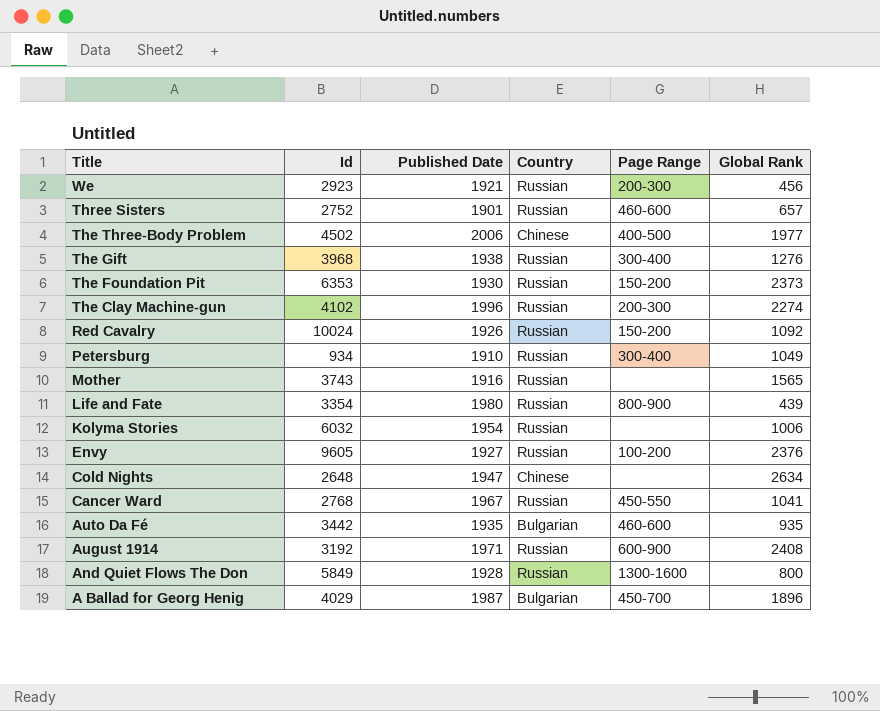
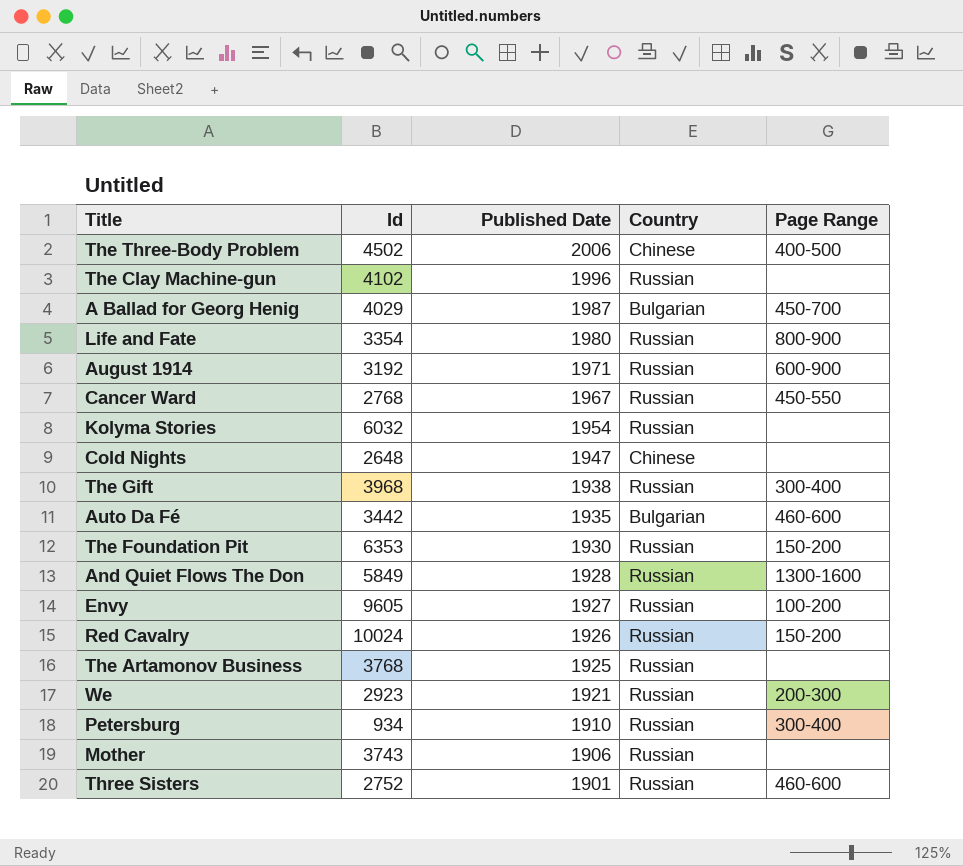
row order: Title descending -> Published Date descending
column Global Rank | position: 6 -> none
The Clay Machine-gun | Page Range: 200-300 -> none
row The Artamonov Business: none -> 3768 | 1925 | Russian | none
Mother | Published Date: 1916 -> 1906

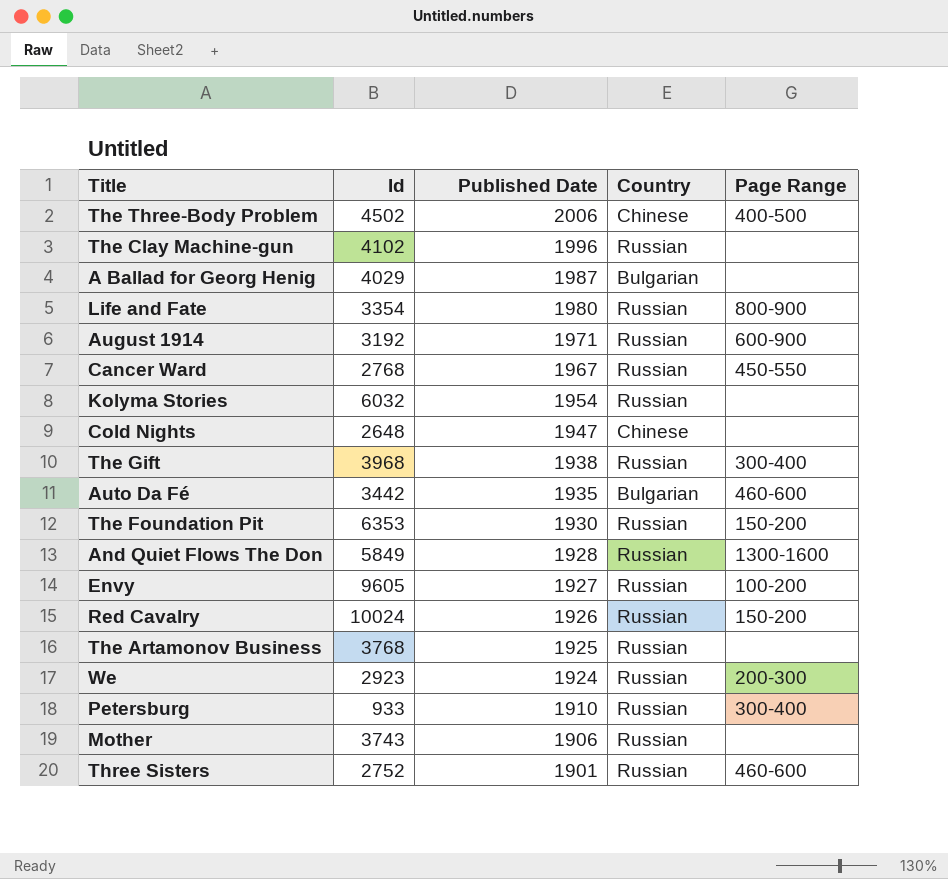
A Ballad for Georg Henig | Page Range: 450-700 -> none
We | Published Date: 1921 -> 1924
Petersburg | Id: 934 -> 933

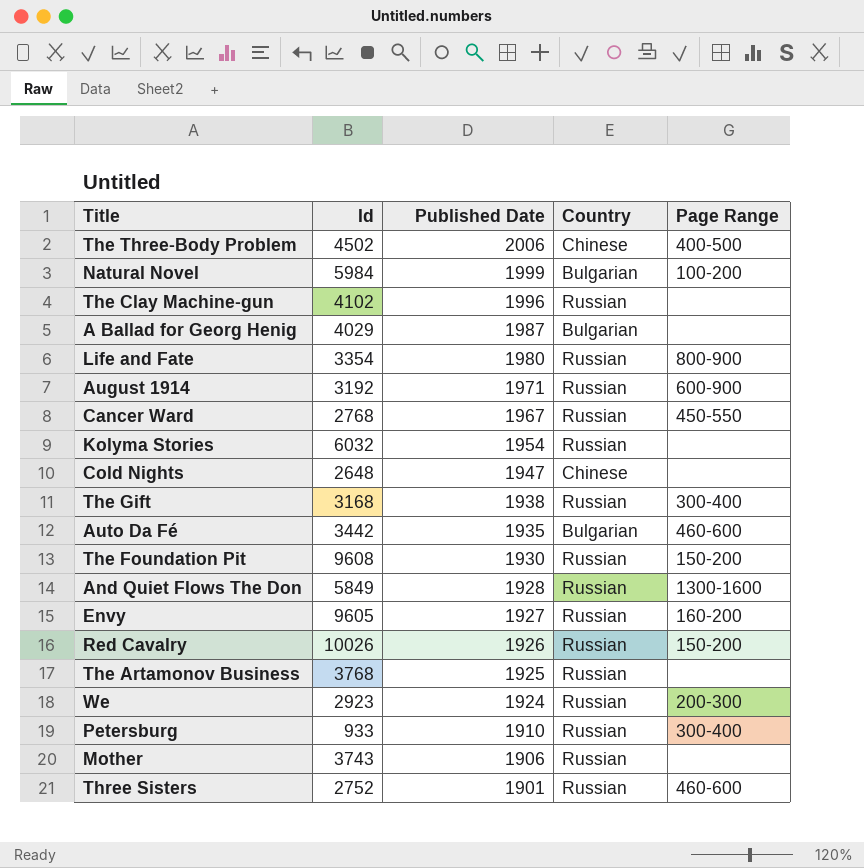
row Natural Novel: none -> 5984 | 1999 | Bulgarian | 100-200
The Gift | Id: 3968 -> 3168
The Foundation Pit | Id: 6353 -> 9608
Envy | Page Range: 100-200 -> 160-200
Red Cavalry | Id: 10024 -> 10026

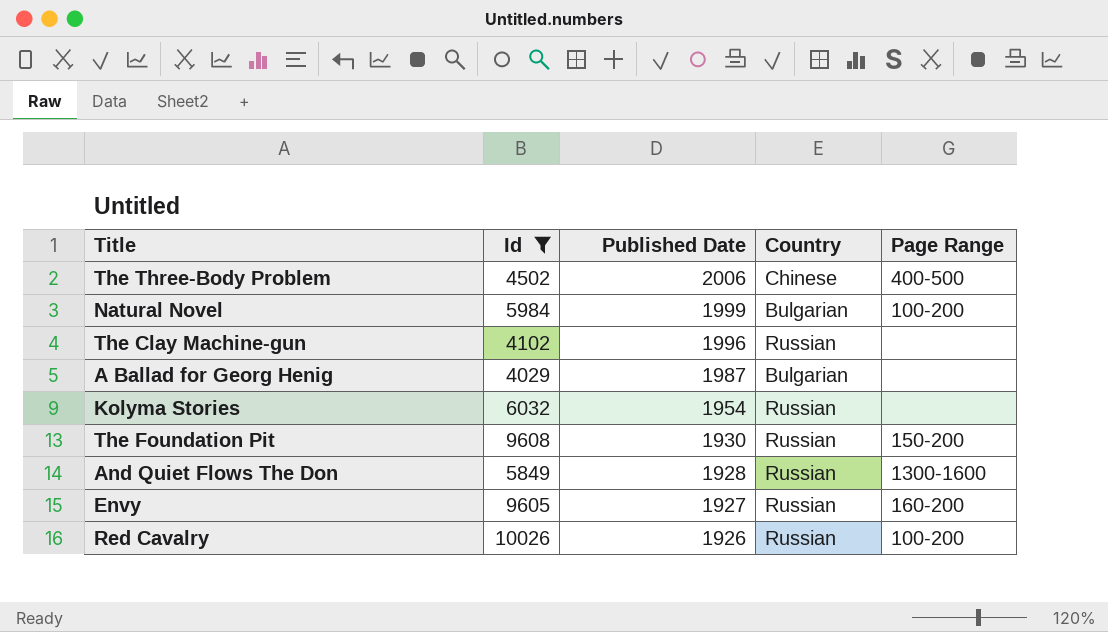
filter: none -> Id >= 4029
Red Cavalry | Page Range: 150-200 -> 100-200

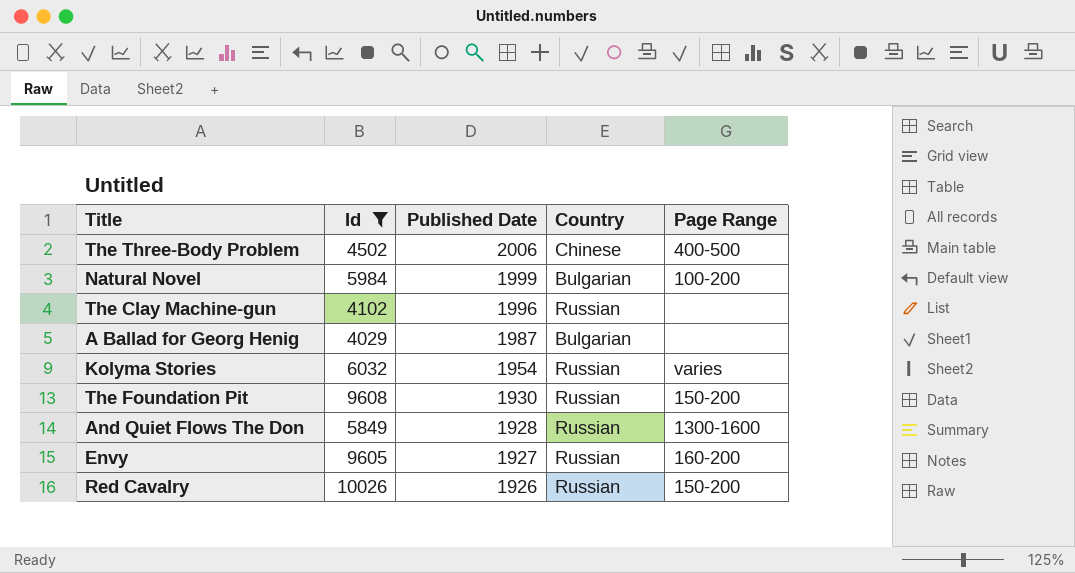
Kolyma Stories | Page Range: none -> varies
Red Cavalry | Page Range: 100-200 -> 150-200

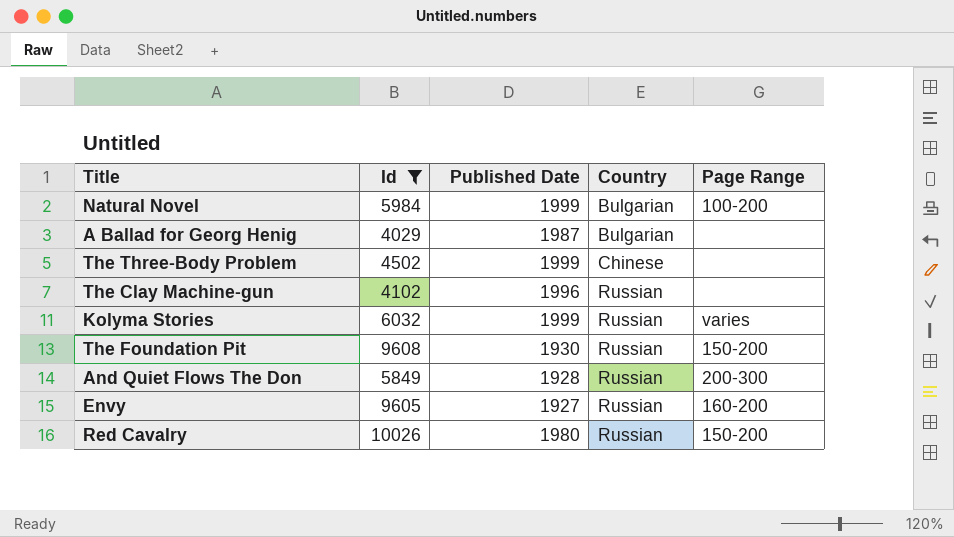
row order: Published Date descending -> Country ascending
The Three-Body Problem | Published Date: 2006 -> 1999
The Three-Body Problem | Page Range: 400-500 -> none
Kolyma Stories | Published Date: 1954 -> 1999
And Quiet Flows The Don | Page Range: 1300-1600 -> 200-300
Red Cavalry | Published Date: 1926 -> 1980

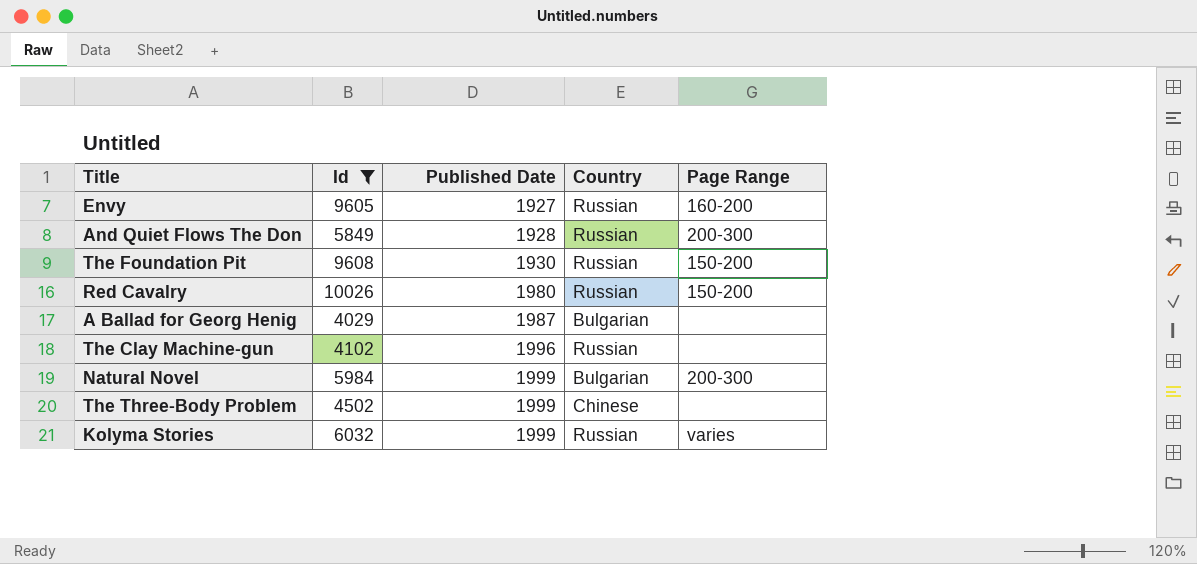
row order: Country ascending -> Published Date ascending
Natural Novel | Page Range: 100-200 -> 200-300

